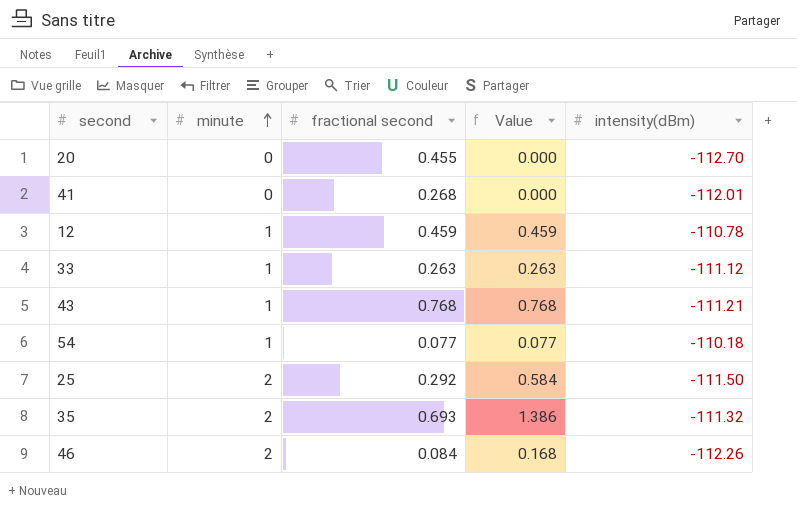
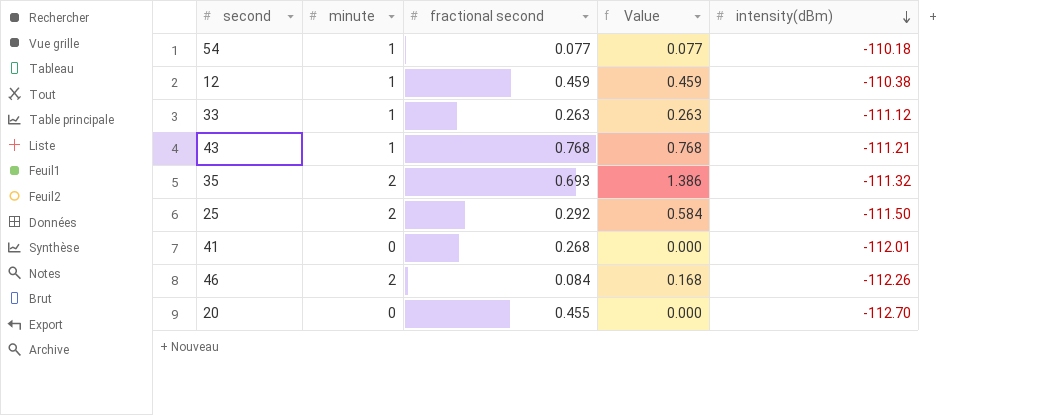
row order: minute ascending -> intensity(dBm) descending
12 | intensity(dBm): -110.78 -> -110.38

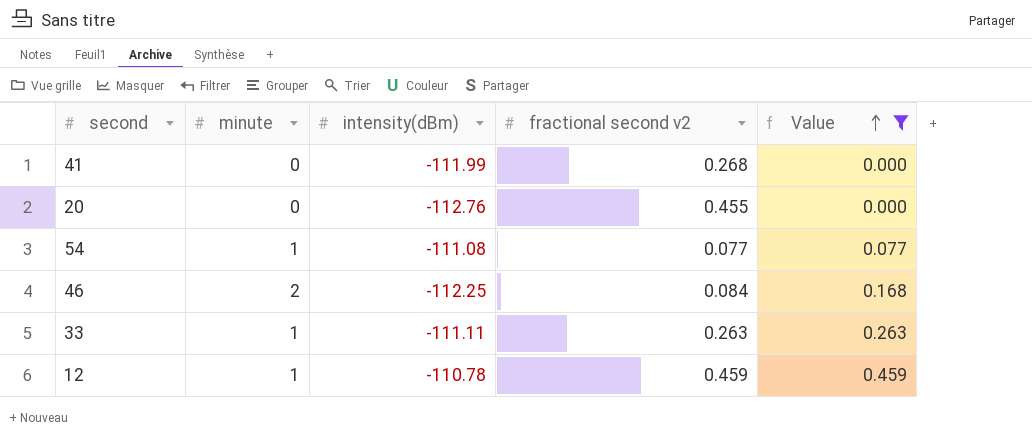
filter: none -> Value <= 0.459
row order: intensity(dBm) descending -> Value ascending
column intensity(dBm) | position: 5 -> 3
column name: fractional second -> fractional second v2
41 | intensity(dBm): -112.01 -> -111.99
20 | intensity(dBm): -112.70 -> -112.76
54 | intensity(dBm): -110.18 -> -111.08
46 | intensity(dBm): -112.26 -> -112.25
33 | intensity(dBm): -111.12 -> -111.11
12 | intensity(dBm): -110.38 -> -110.78

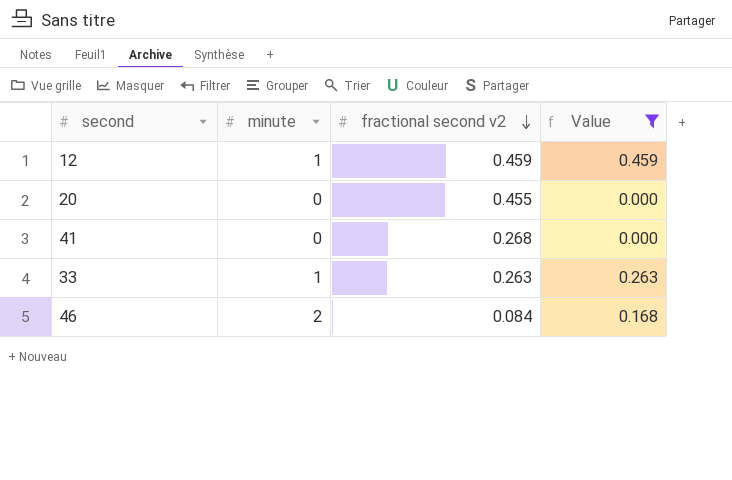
row order: Value ascending -> fractional second v2 descending
column intensity(dBm) | position: 3 -> none
row 54: 1 | -111.08 | 0.077 | 0.077 -> none

